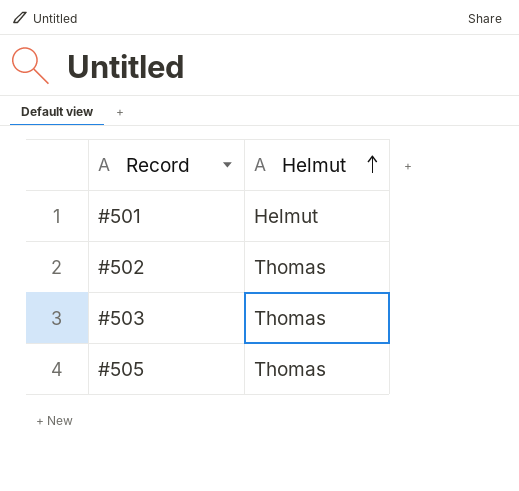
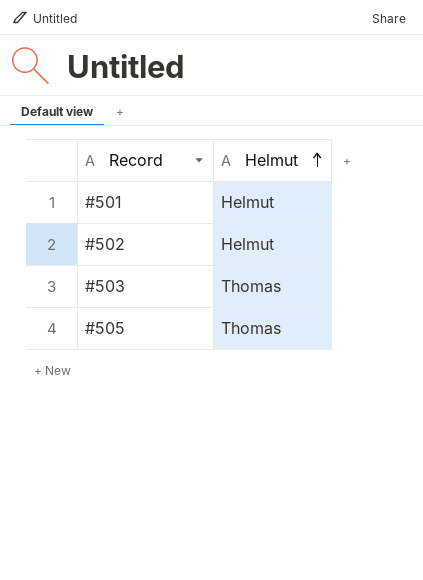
#502 | Helmut: Thomas -> Helmut

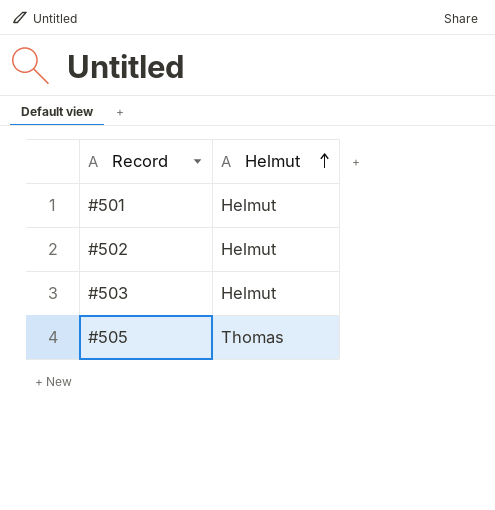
#503 | Helmut: Thomas -> Helmut

